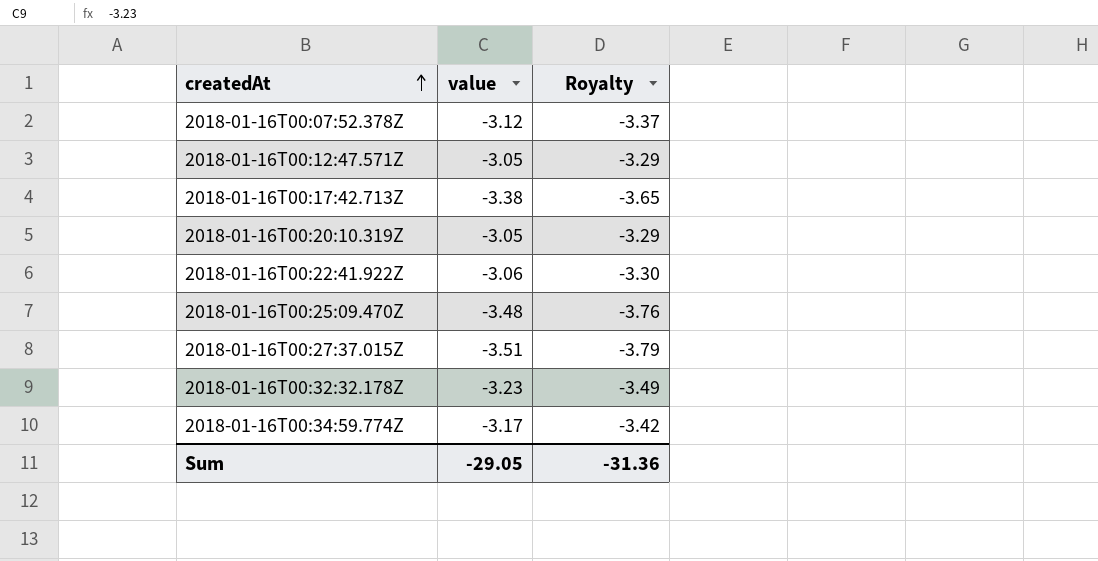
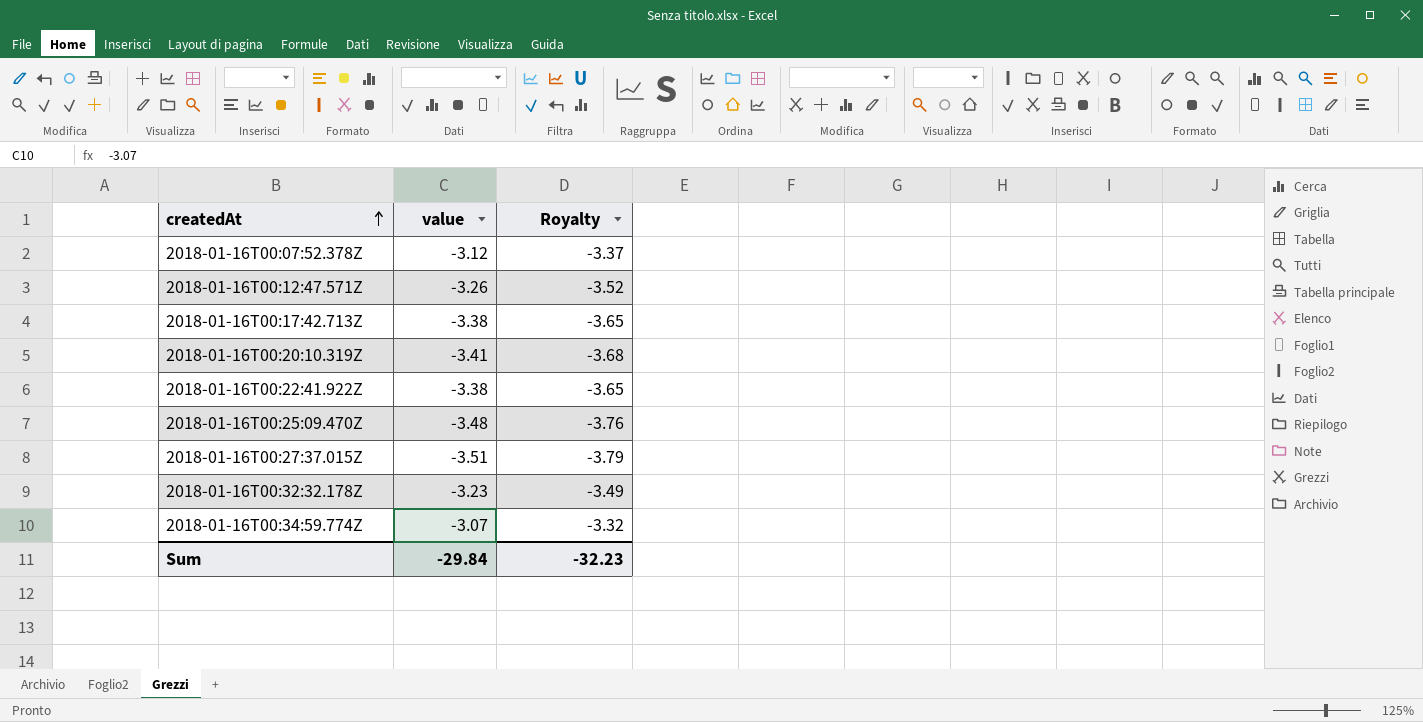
2018-01-16T00:12:47.571Z | value: -3.05 -> -3.26
2018-01-16T00:12:47.571Z | Royalty: -3.29 -> -3.52
2018-01-16T00:20:10.319Z | value: -3.05 -> -3.41
2018-01-16T00:20:10.319Z | Royalty: -3.29 -> -3.68
2018-01-16T00:22:41.922Z | value: -3.06 -> -3.38
2018-01-16T00:22:41.922Z | Royalty: -3.30 -> -3.65
2018-01-16T00:34:59.774Z | value: -3.17 -> -3.07
2018-01-16T00:34:59.774Z | Royalty: -3.42 -> -3.32
Sum | value: -29.05 -> -29.84
Sum | Royalty: -31.36 -> -32.23

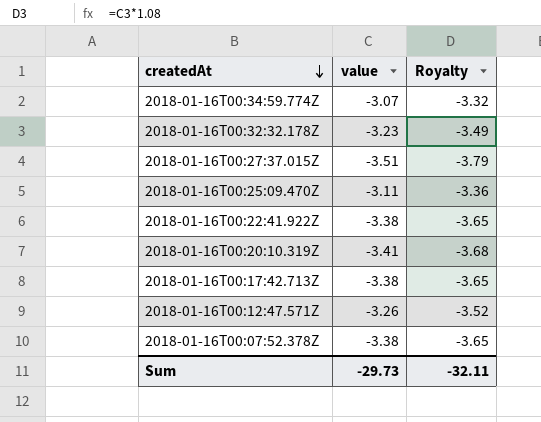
row order: createdAt ascending -> createdAt descending
2018-01-16T00:25:09.470Z | value: -3.48 -> -3.11
2018-01-16T00:25:09.470Z | Royalty: -3.76 -> -3.36
2018-01-16T00:07:52.378Z | value: -3.12 -> -3.38
2018-01-16T00:07:52.378Z | Royalty: -3.37 -> -3.65
Sum | value: -29.84 -> -29.73
Sum | Royalty: -32.23 -> -32.11

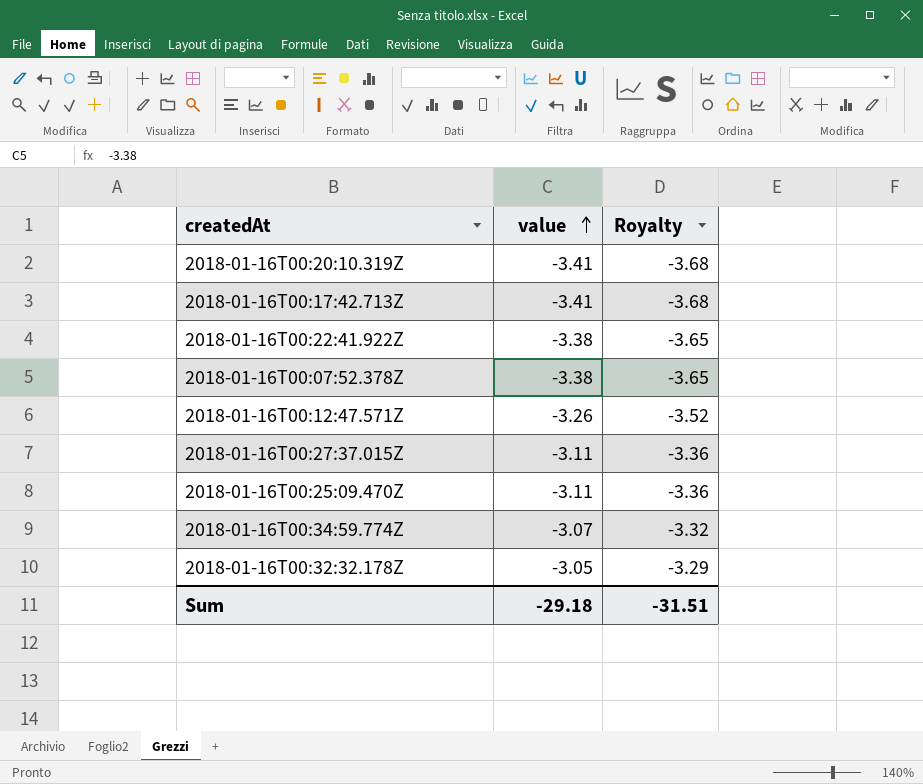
row order: createdAt descending -> value ascending
2018-01-16T00:17:42.713Z | value: -3.38 -> -3.41
2018-01-16T00:17:42.713Z | Royalty: -3.65 -> -3.68
2018-01-16T00:27:37.015Z | value: -3.51 -> -3.11
2018-01-16T00:27:37.015Z | Royalty: -3.79 -> -3.36
2018-01-16T00:32:32.178Z | value: -3.23 -> -3.05
2018-01-16T00:32:32.178Z | Royalty: -3.49 -> -3.29
Sum | value: -29.73 -> -29.18
Sum | Royalty: -32.11 -> -31.51

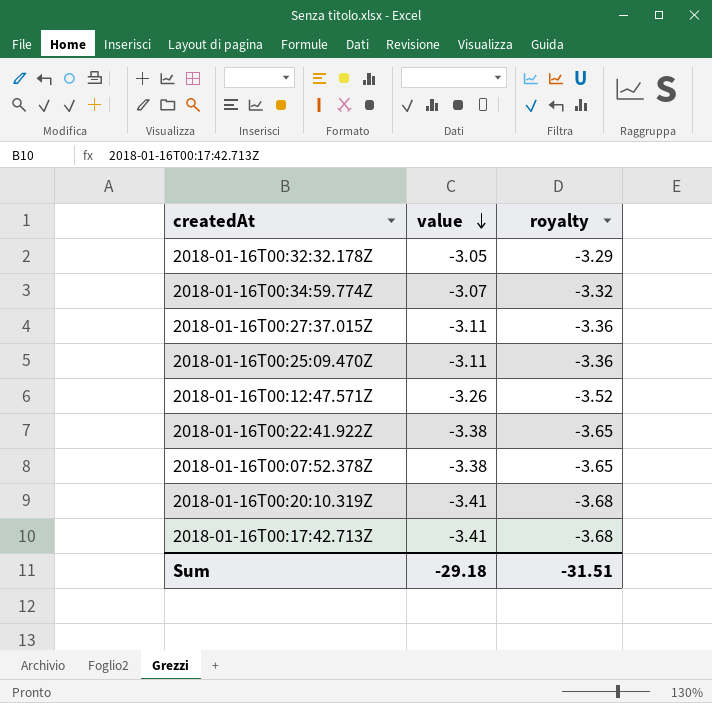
row order: value ascending -> value descending
column name: Royalty -> royalty

